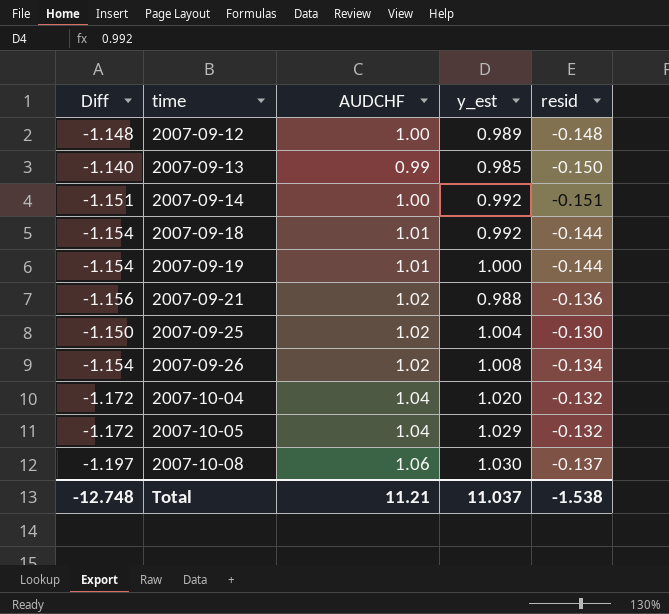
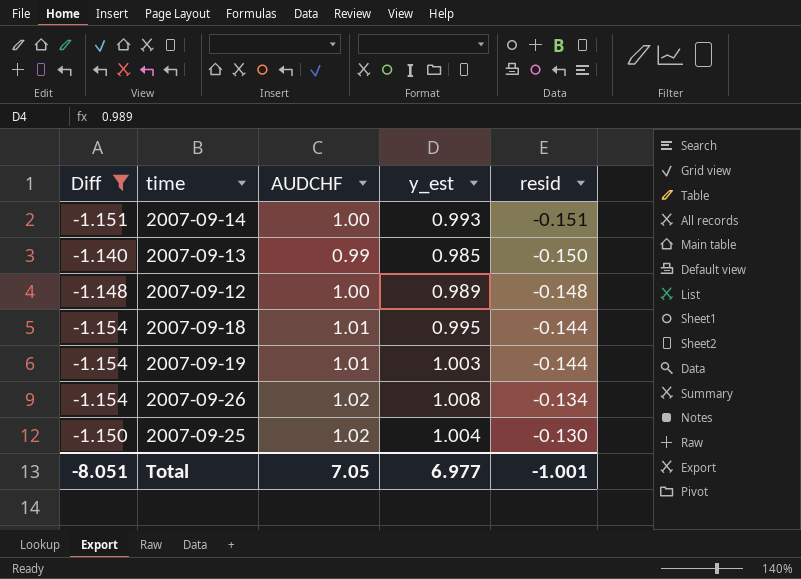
filter: none -> Diff >= -1.154
row order: time ascending -> resid ascending
2007-09-14 | y_est: 0.992 -> 0.993
2007-09-18 | y_est: 0.992 -> 0.995
2007-09-19 | y_est: 1.000 -> 1.003
Total | Diff: -12.748 -> -8.051
Total | AUDCHF: 11.21 -> 7.05
Total | y_est: 11.037 -> 6.977
Total | resid: -1.538 -> -1.001

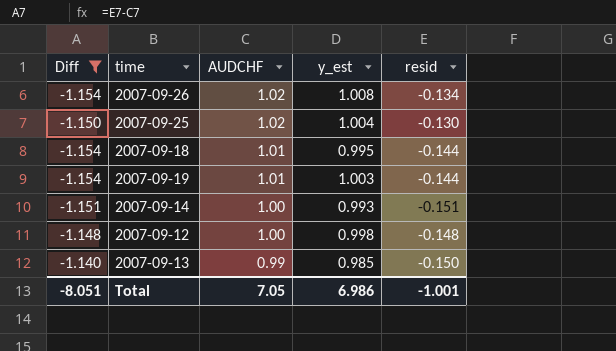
row order: resid ascending -> AUDCHF descending
2007-09-12 | y_est: 0.989 -> 0.998
Total | y_est: 6.977 -> 6.986

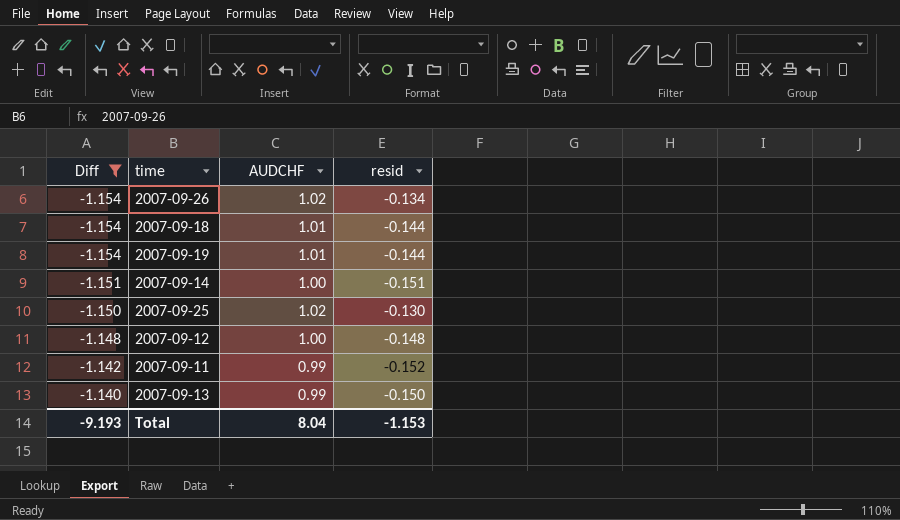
row order: AUDCHF descending -> Diff ascending
column y_est | position: 4 -> none
row 2007-09-11: none -> -1.142 | 0.99 | -0.152
Total | Diff: -8.051 -> -9.193
Total | AUDCHF: 7.05 -> 8.04
Total | resid: -1.001 -> -1.153

